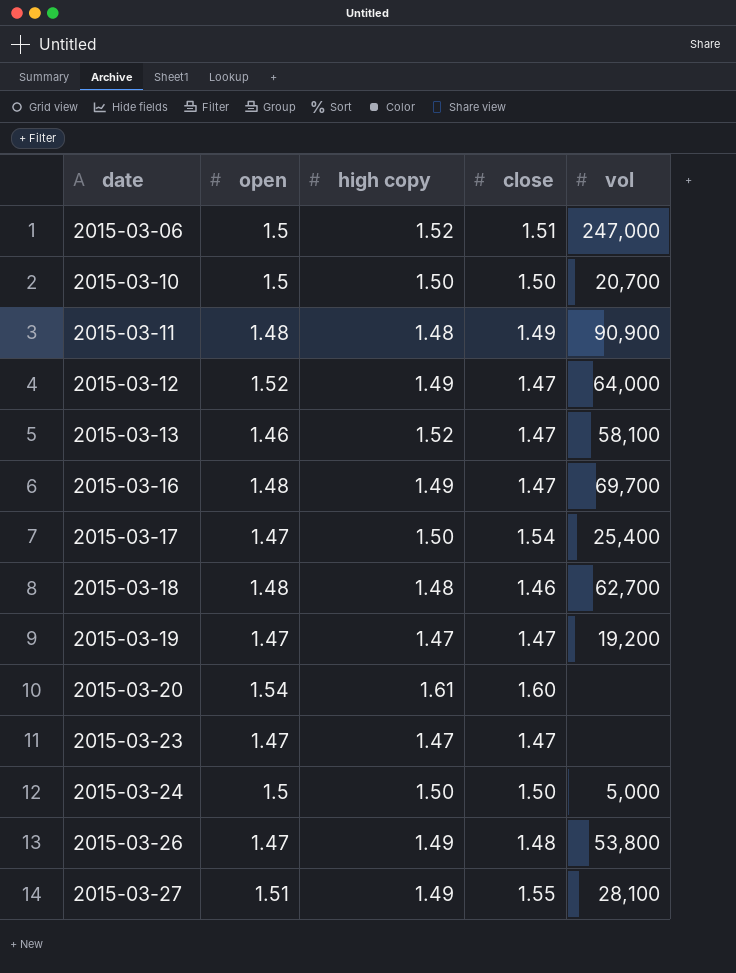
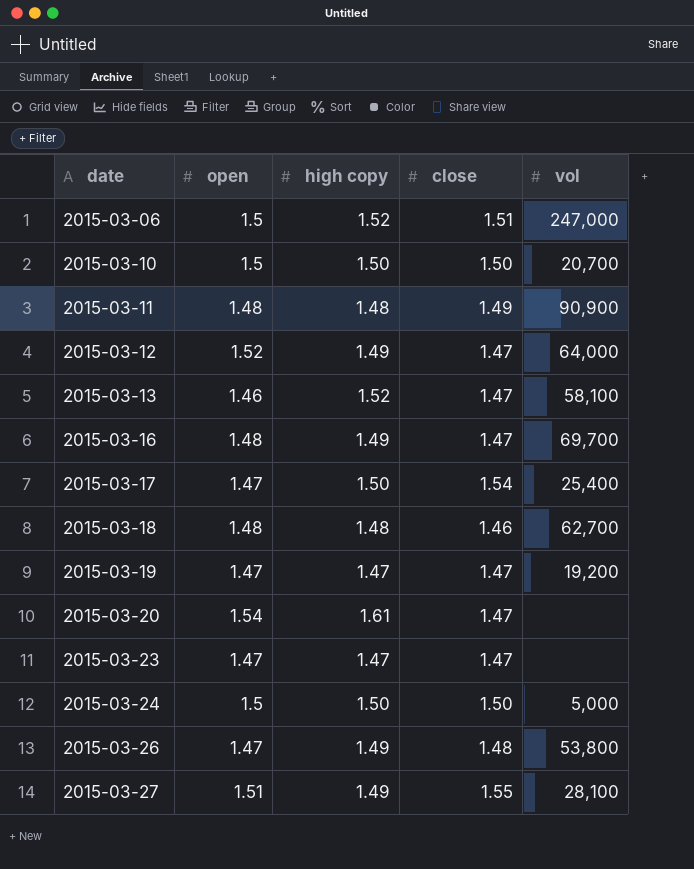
2015-03-20 | close: 1.60 -> 1.47

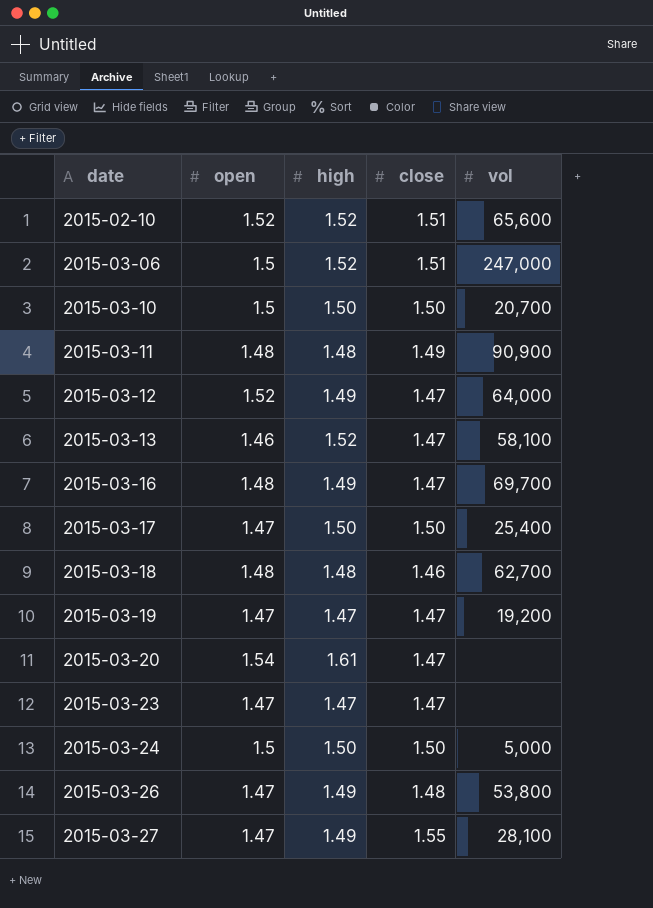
column name: high copy -> high
row 2015-02-10: none -> 1.52 | 1.52 | 1.51 | 65,600
2015-03-17 | close: 1.54 -> 1.50
2015-03-27 | open: 1.51 -> 1.47

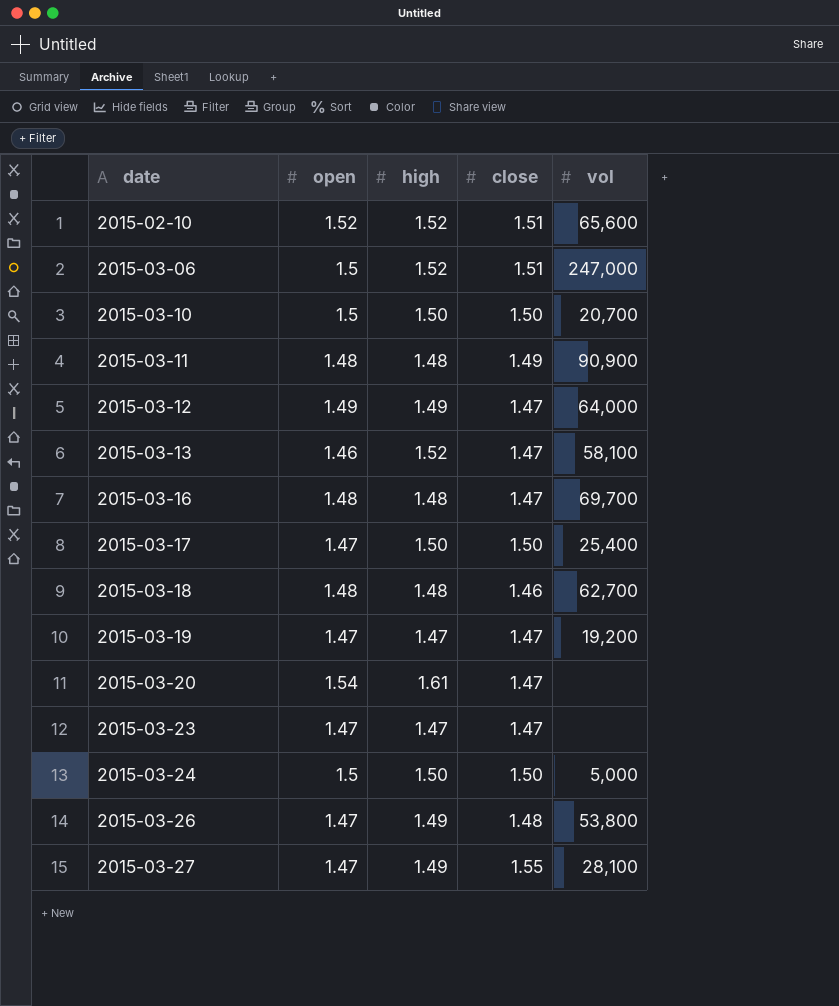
2015-03-12 | open: 1.52 -> 1.49
2015-03-16 | high: 1.49 -> 1.48

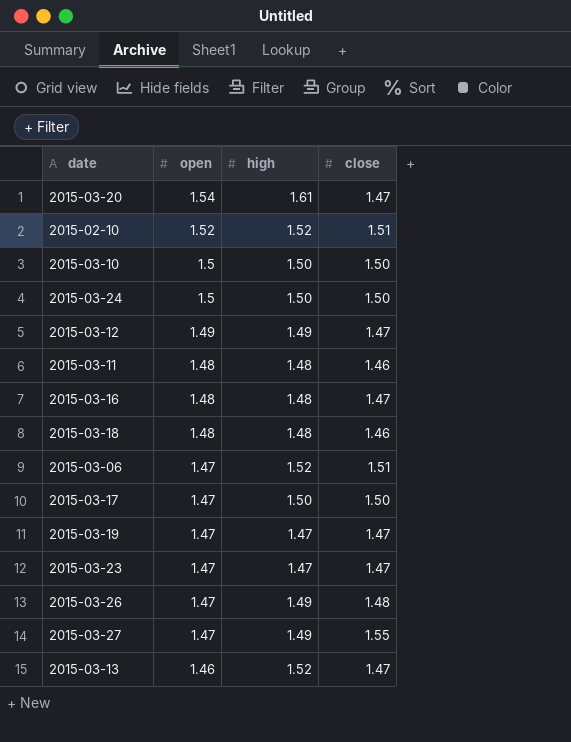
row order: date ascending -> open descending
column vol | position: 5 -> none
2015-03-11 | close: 1.49 -> 1.46
2015-03-06 | open: 1.5 -> 1.47

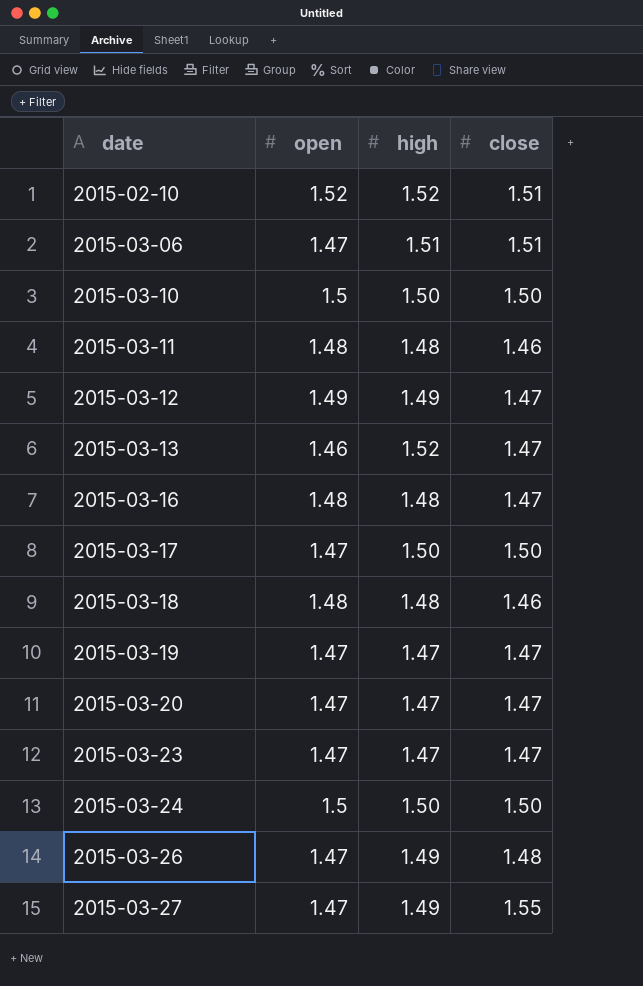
row order: open descending -> date ascending
2015-03-06 | high: 1.52 -> 1.51
2015-03-20 | open: 1.54 -> 1.47
2015-03-20 | high: 1.61 -> 1.47

